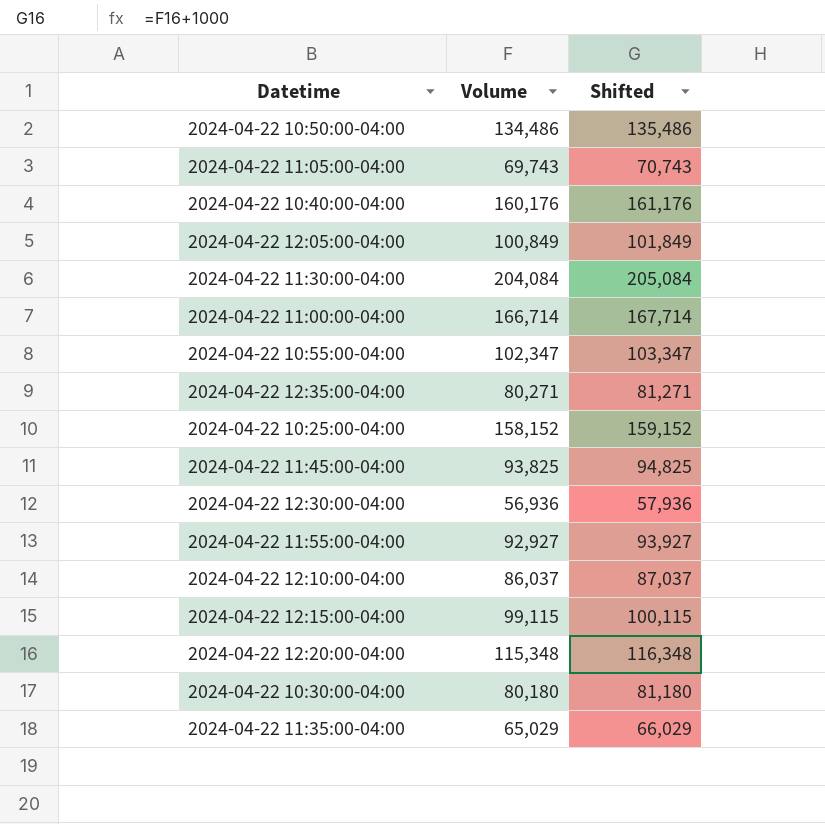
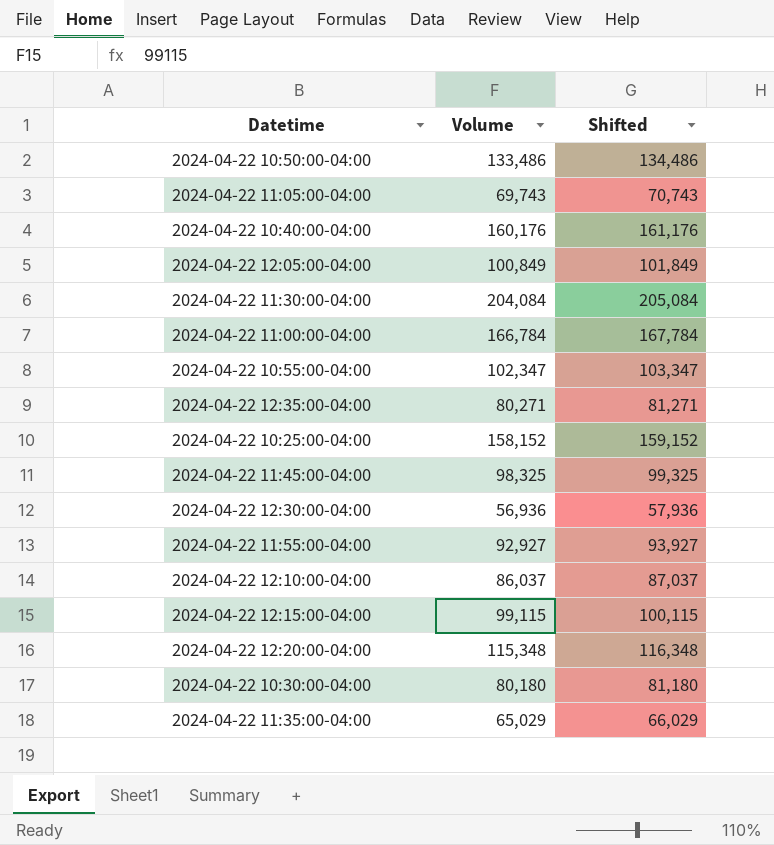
2024-04-22 10:50:00-04:00 | Volume: 134,486 -> 133,486
2024-04-22 10:50:00-04:00 | Shifted: 135,486 -> 134,486
2024-04-22 11:00:00-04:00 | Volume: 166,714 -> 166,784
2024-04-22 11:00:00-04:00 | Shifted: 167,714 -> 167,784
2024-04-22 11:45:00-04:00 | Volume: 93,825 -> 98,325
2024-04-22 11:45:00-04:00 | Shifted: 94,825 -> 99,325

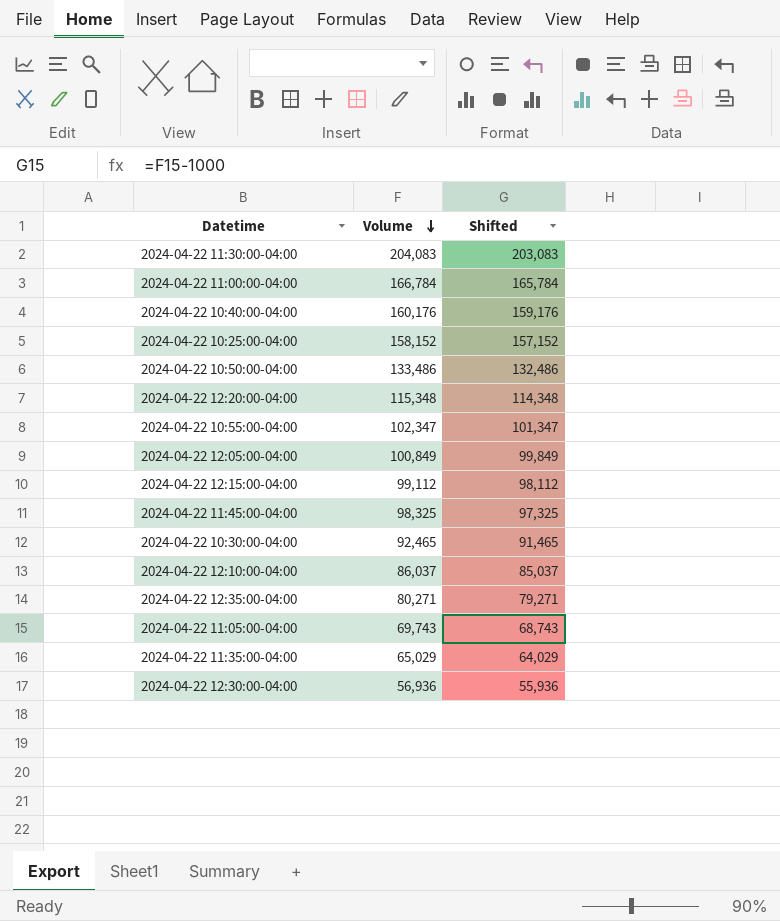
row order: none -> Volume descending
column Shifted | formula: [Volume] + 1000 -> [Volume] - 1000
row 2024-04-22 11:55:00-04:00: 92,927 | 93,927 -> none
2024-04-22 11:30:00-04:00 | Volume: 204,084 -> 204,083
2024-04-22 12:15:00-04:00 | Volume: 99,115 -> 99,112
2024-04-22 10:30:00-04:00 | Volume: 80,180 -> 92,465

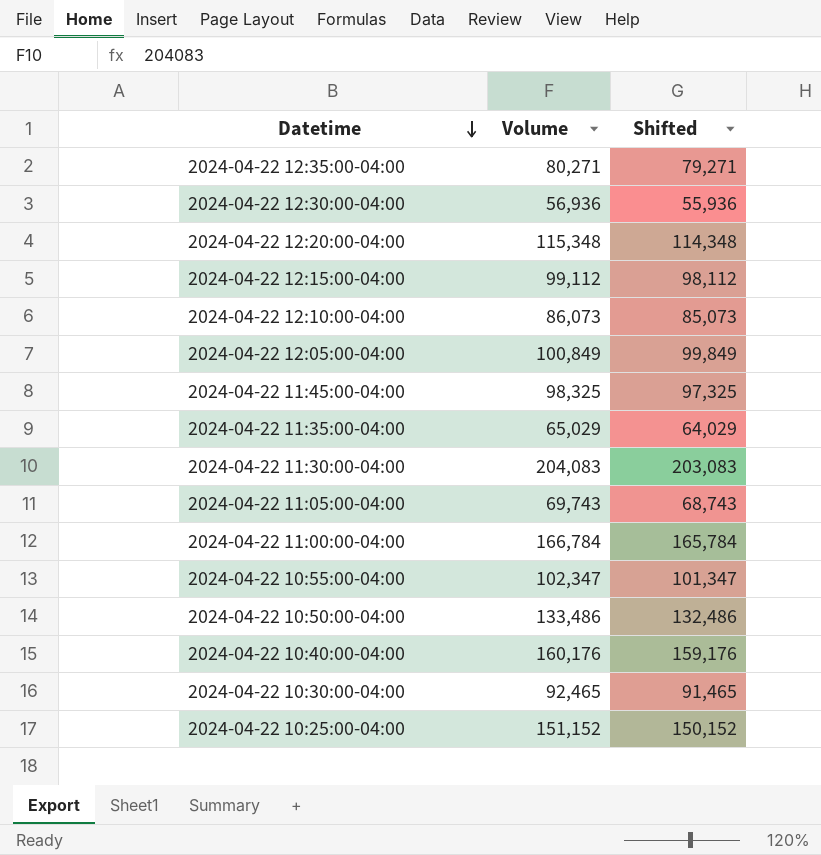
row order: Volume descending -> Datetime descending
2024-04-22 12:10:00-04:00 | Volume: 86,037 -> 86,073
2024-04-22 12:10:00-04:00 | Shifted: 85,037 -> 85,073
2024-04-22 10:25:00-04:00 | Volume: 158,152 -> 151,152
2024-04-22 10:25:00-04:00 | Shifted: 157,152 -> 150,152

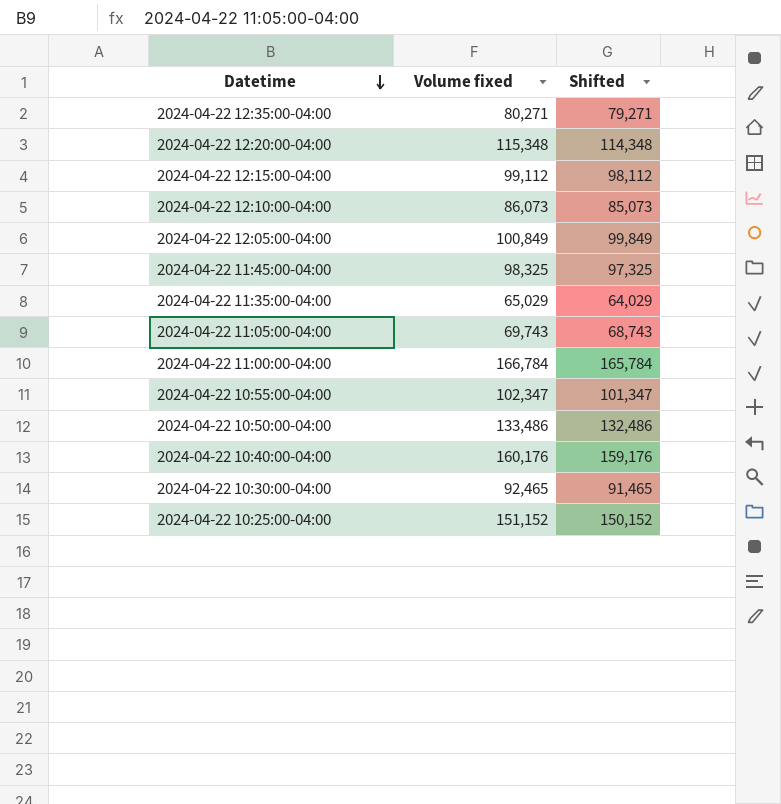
column name: Volume -> Volume fixed
row 2024-04-22 12:30:00-04:00: 56,936 | 55,936 -> none
row 2024-04-22 11:30:00-04:00: 204,083 | 203,083 -> none

